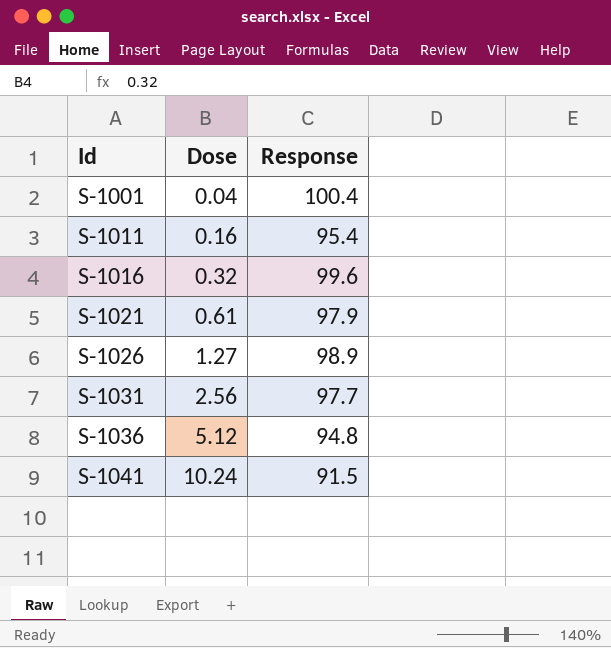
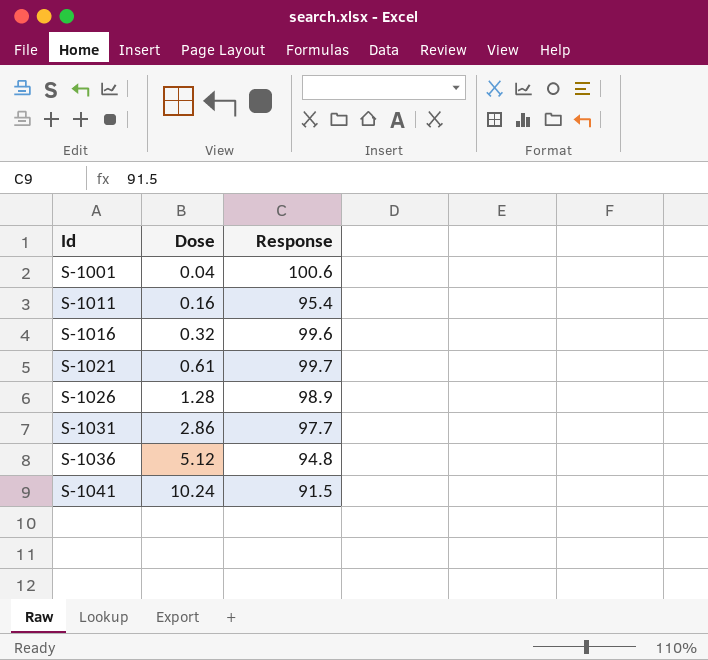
S-1001 | Response: 100.4 -> 100.6
S-1021 | Response: 97.9 -> 99.7
S-1026 | Dose: 1.27 -> 1.28
S-1031 | Dose: 2.56 -> 2.86

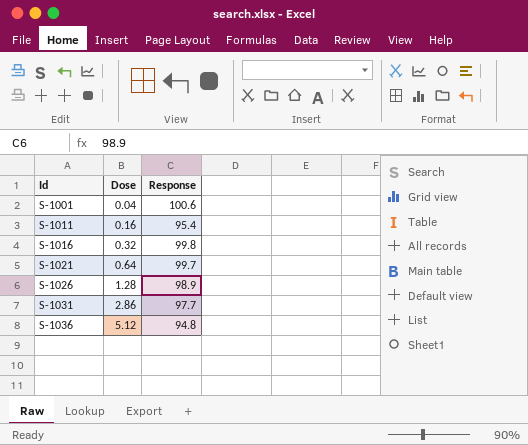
row S-1041: 10.24 | 91.5 -> none
S-1016 | Response: 99.6 -> 99.8
S-1021 | Dose: 0.61 -> 0.64

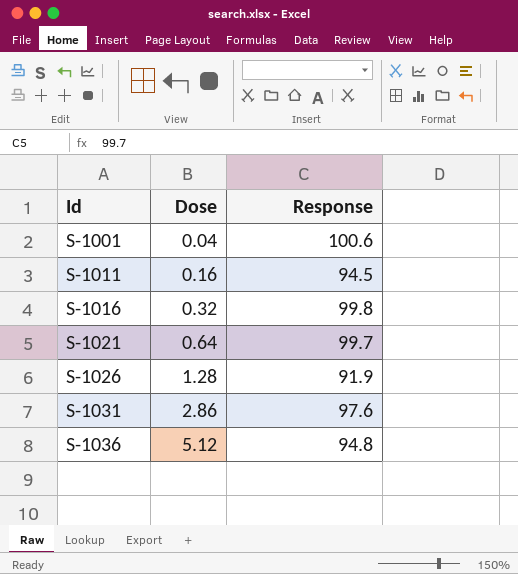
S-1011 | Response: 95.4 -> 94.5
S-1026 | Response: 98.9 -> 91.9
S-1031 | Response: 97.7 -> 97.6

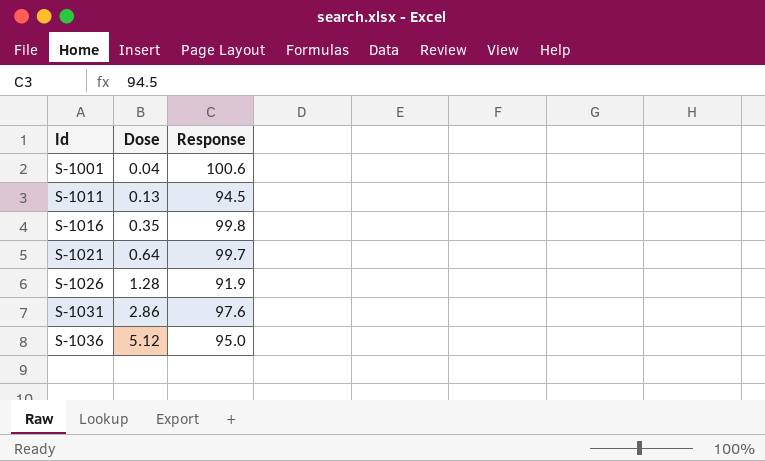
S-1011 | Dose: 0.16 -> 0.13
S-1016 | Dose: 0.32 -> 0.35
S-1036 | Response: 94.8 -> 95.0

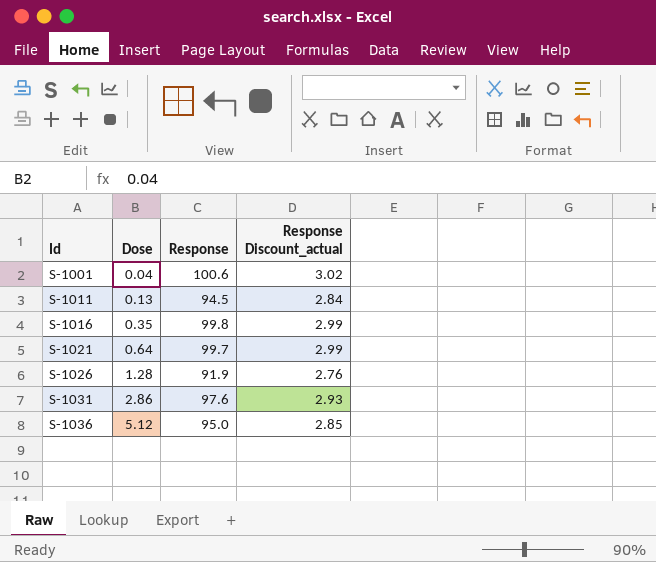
column Response Discount_actual | formula: none -> [Response] * 0.03

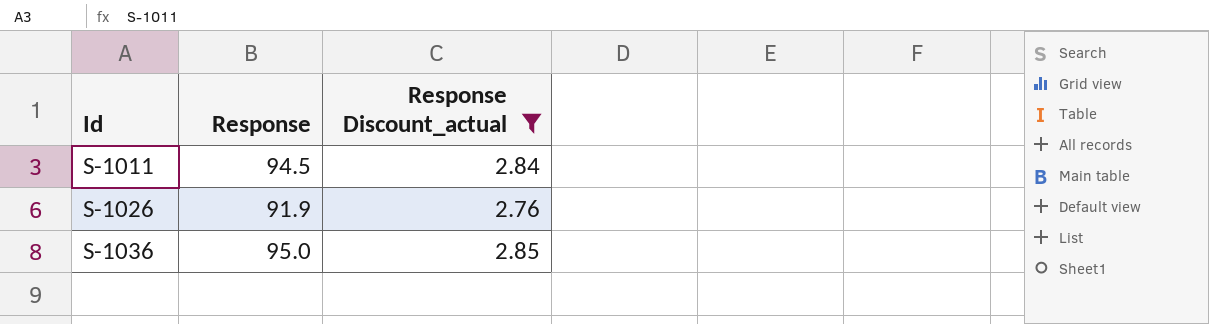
filter: none -> Response Discount_actual <= 2.85
column Dose | position: 2 -> none

